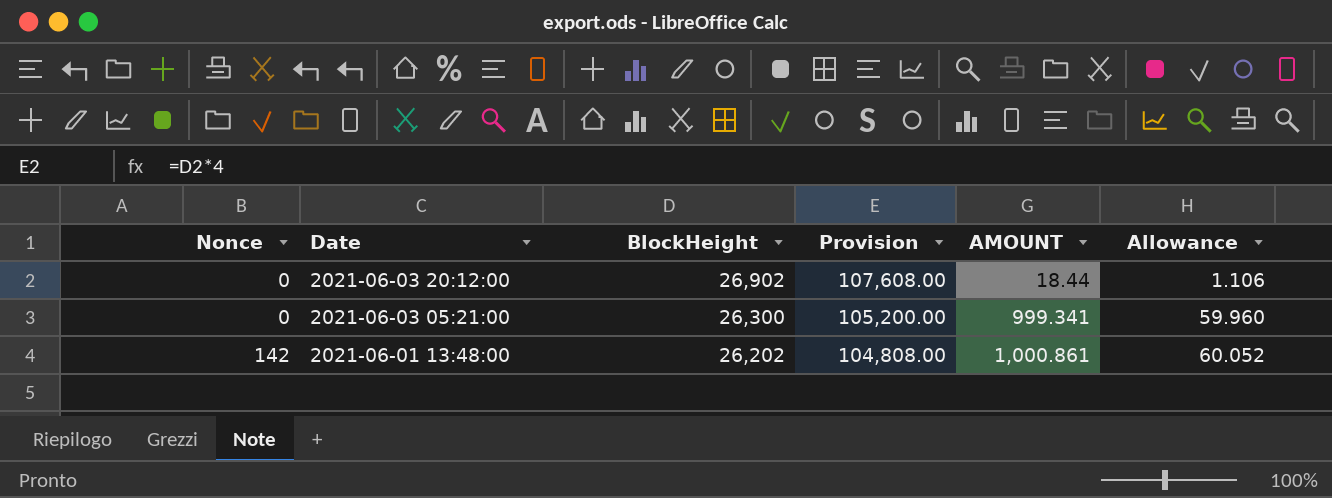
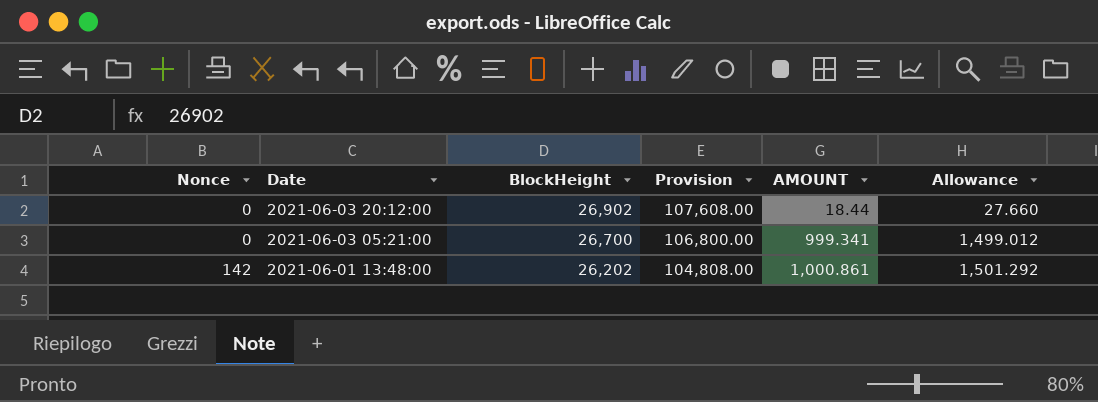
column Allowance | formula: [AMOUNT] * 0.06 -> [AMOUNT] * 1.5
2021-06-03 05:21:00 | BlockHeight: 26,300 -> 26,700
2021-06-03 05:21:00 | Provision: 105,200.00 -> 106,800.00

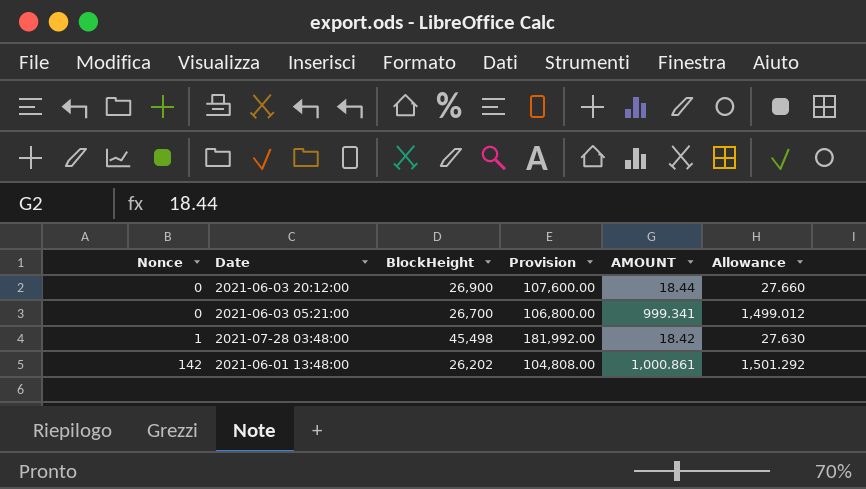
2021-06-03 20:12:00 | BlockHeight: 26,902 -> 26,900
2021-06-03 20:12:00 | Provision: 107,608.00 -> 107,600.00
row 2021-07-28 03:48:00: none -> 1 | 45,498 | 181,992.00 | 18.42 | 27.630

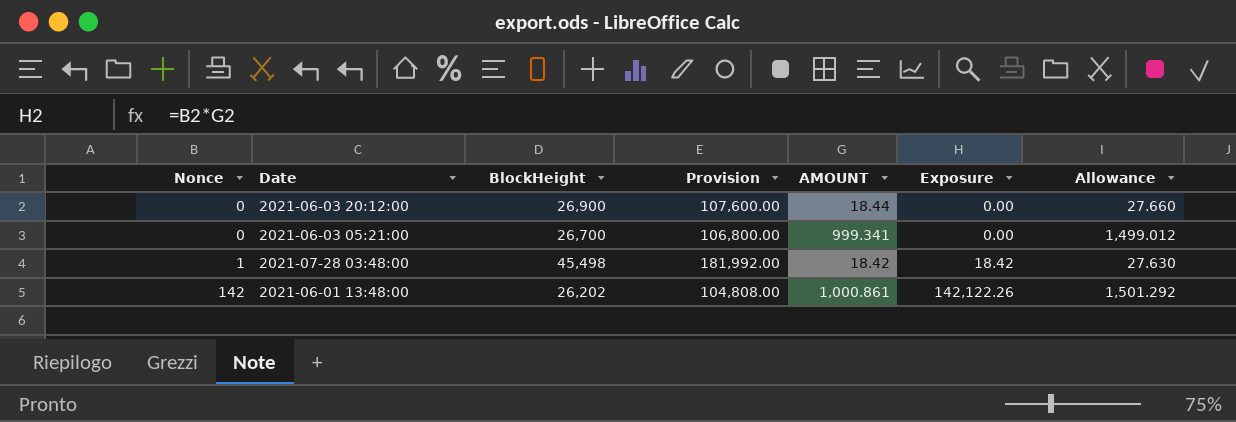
column Exposure | formula: none -> [Nonce] * [AMOUNT]

